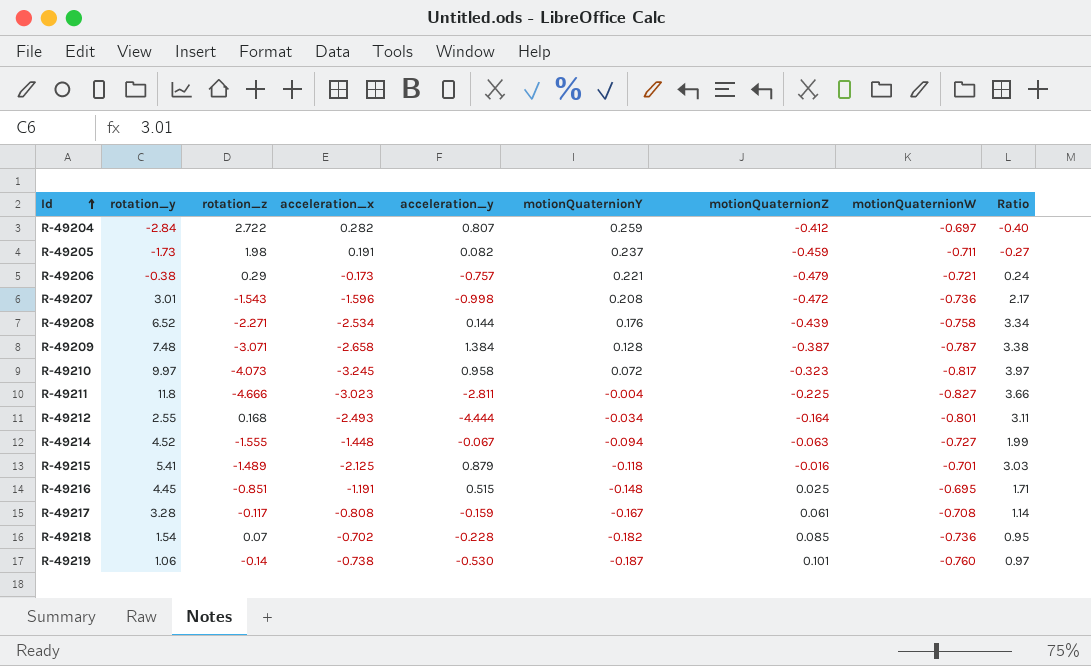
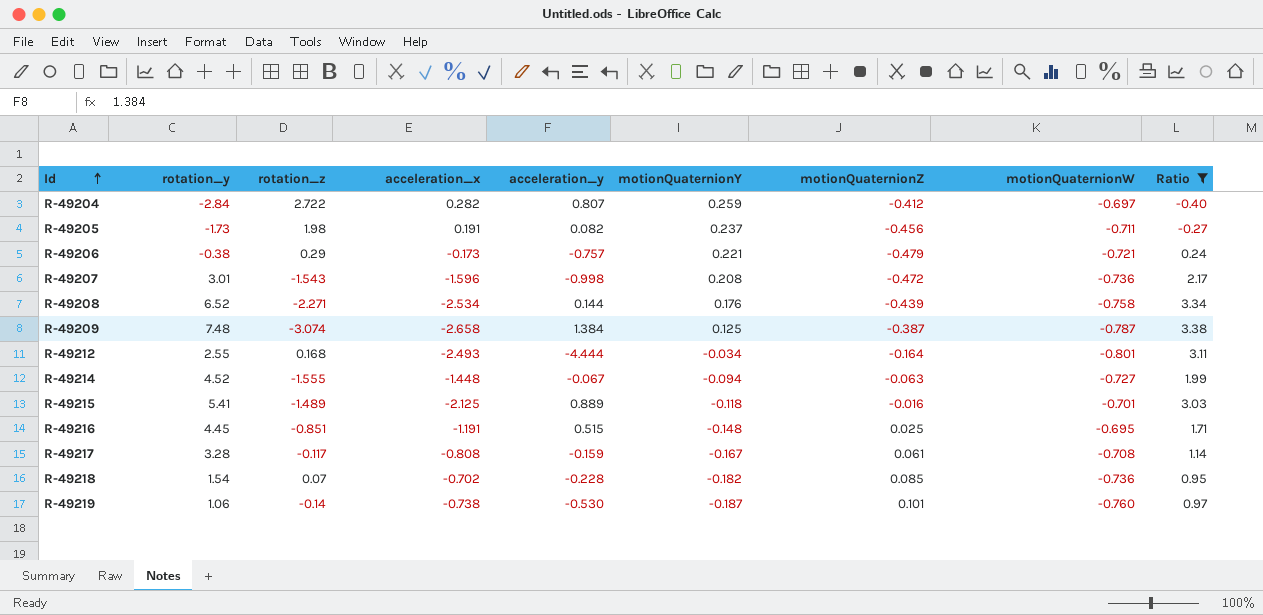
filter: none -> Ratio <= 3.38
R-49205 | motionQuaternionZ: -0.459 -> -0.456
R-49209 | rotation_z: -3.071 -> -3.074
R-49209 | motionQuaternionY: 0.128 -> 0.125
R-49215 | acceleration_y: 0.879 -> 0.889

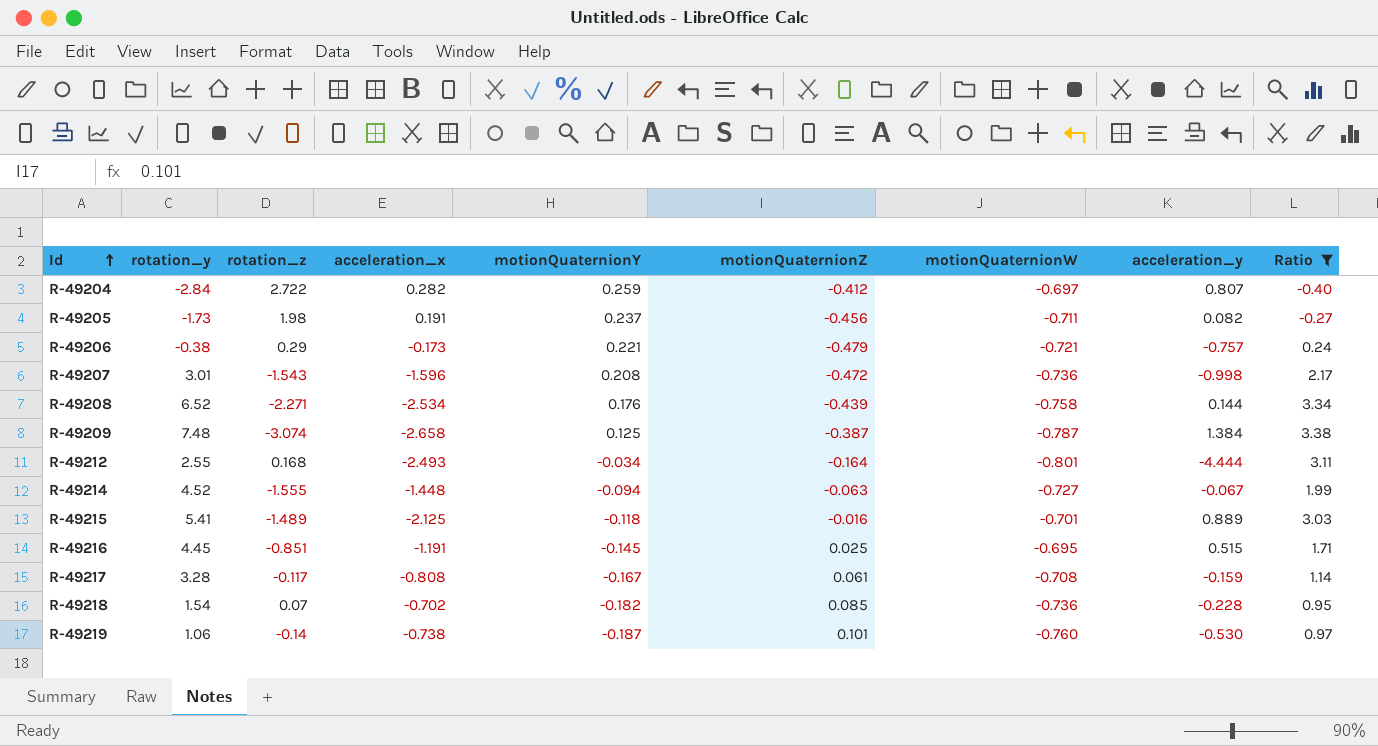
column acceleration_y | position: 5 -> 8
R-49216 | motionQuaternionY: -0.148 -> -0.145

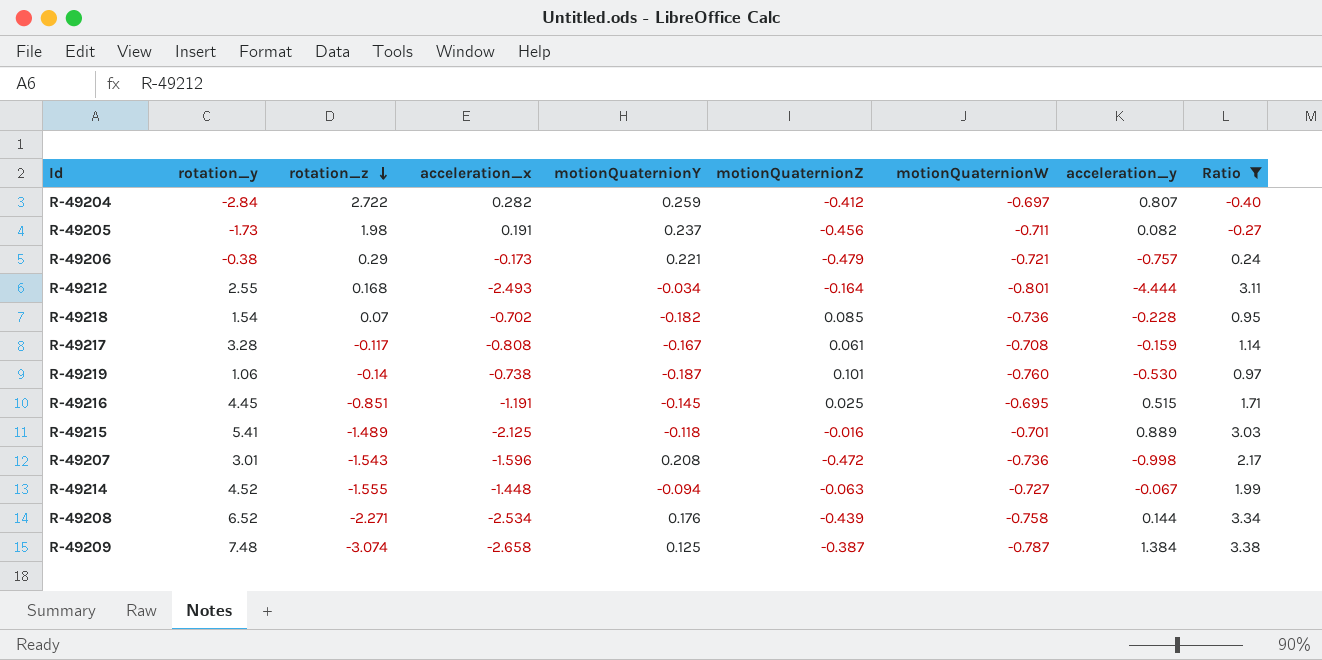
row order: Id ascending -> rotation_z descending

